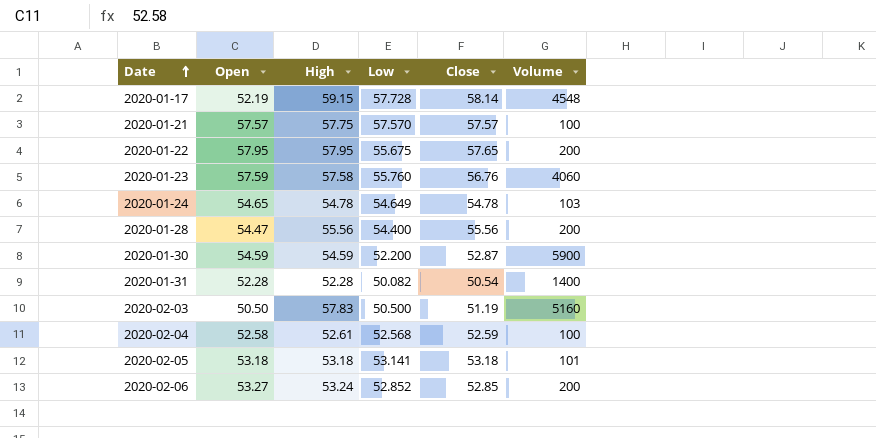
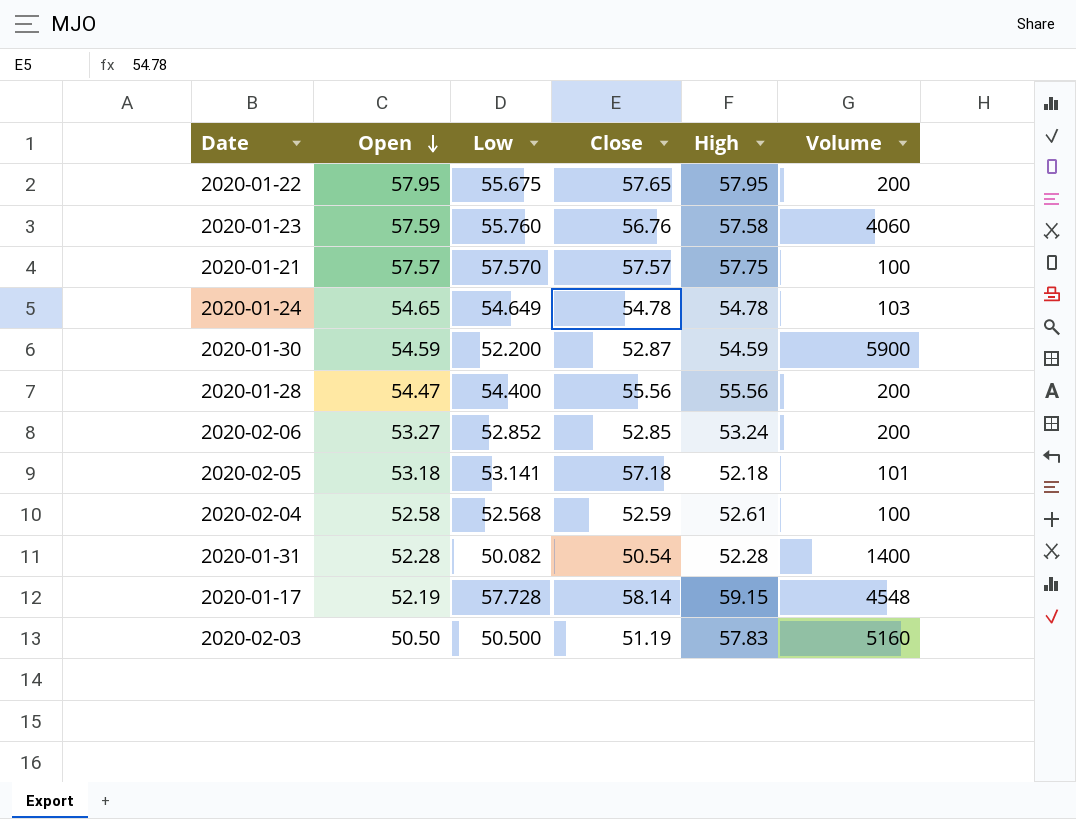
row order: Date ascending -> Open descending
column High | position: 3 -> 5
2020-02-05 | Close: 53.18 -> 57.18
2020-02-05 | High: 53.18 -> 52.18

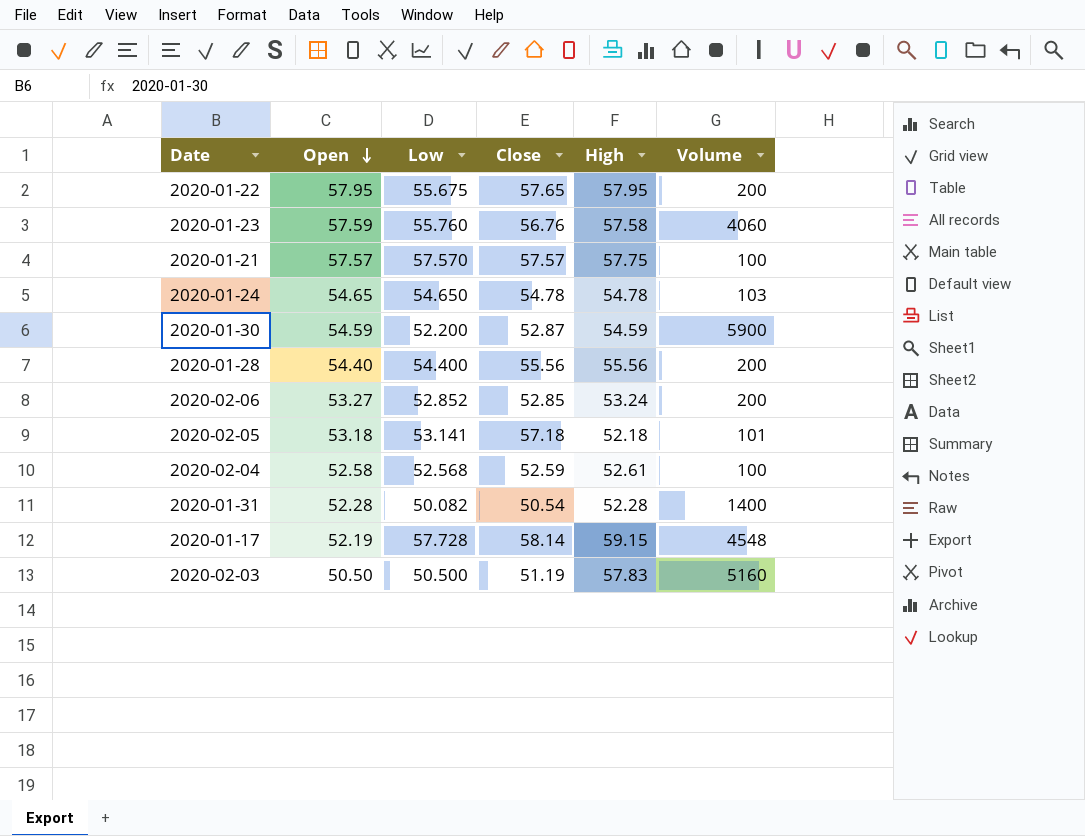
2020-01-24 | Low: 54.649 -> 54.650
2020-01-28 | Open: 54.47 -> 54.40

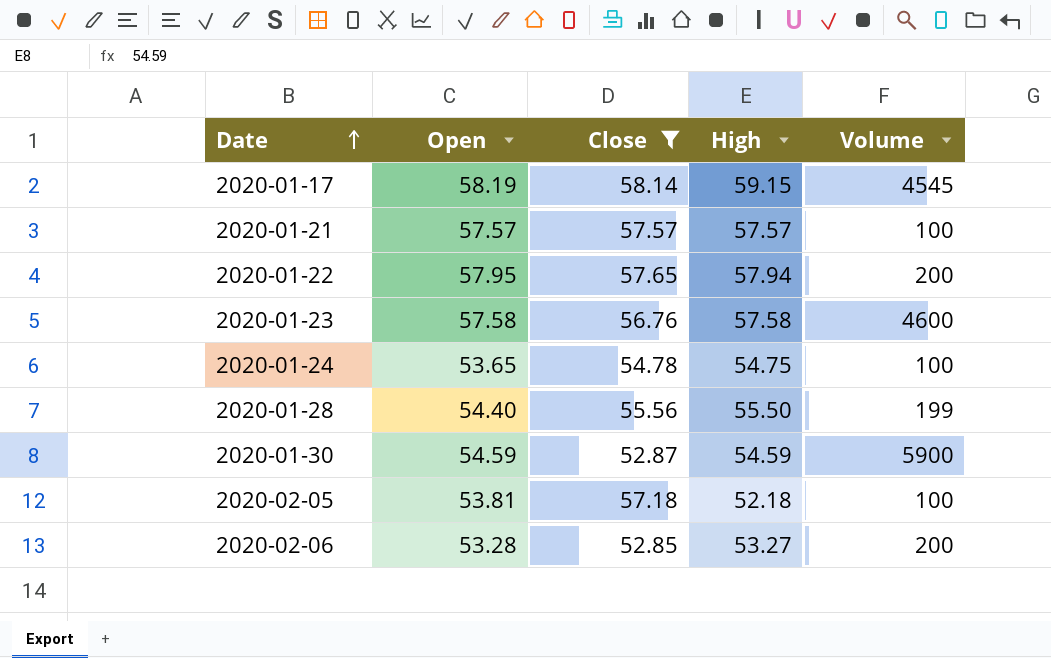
filter: none -> Close >= 52.85
row order: Open descending -> Date ascending
column Low | position: 3 -> none
2020-01-17 | Open: 52.19 -> 58.19
2020-01-17 | Volume: 4548 -> 4545
2020-01-21 | High: 57.75 -> 57.57
2020-01-22 | High: 57.95 -> 57.94
2020-01-23 | Open: 57.59 -> 57.58
2020-01-23 | Volume: 4060 -> 4600
2020-01-24 | Open: 54.65 -> 53.65
2020-01-24 | High: 54.78 -> 54.75
2020-01-24 | Volume: 103 -> 100
2020-01-28 | High: 55.56 -> 55.50
2020-01-28 | Volume: 200 -> 199
2020-02-05 | Open: 53.18 -> 53.81
2020-02-05 | Volume: 101 -> 100
2020-02-06 | Open: 53.27 -> 53.28
2020-02-06 | High: 53.24 -> 53.27

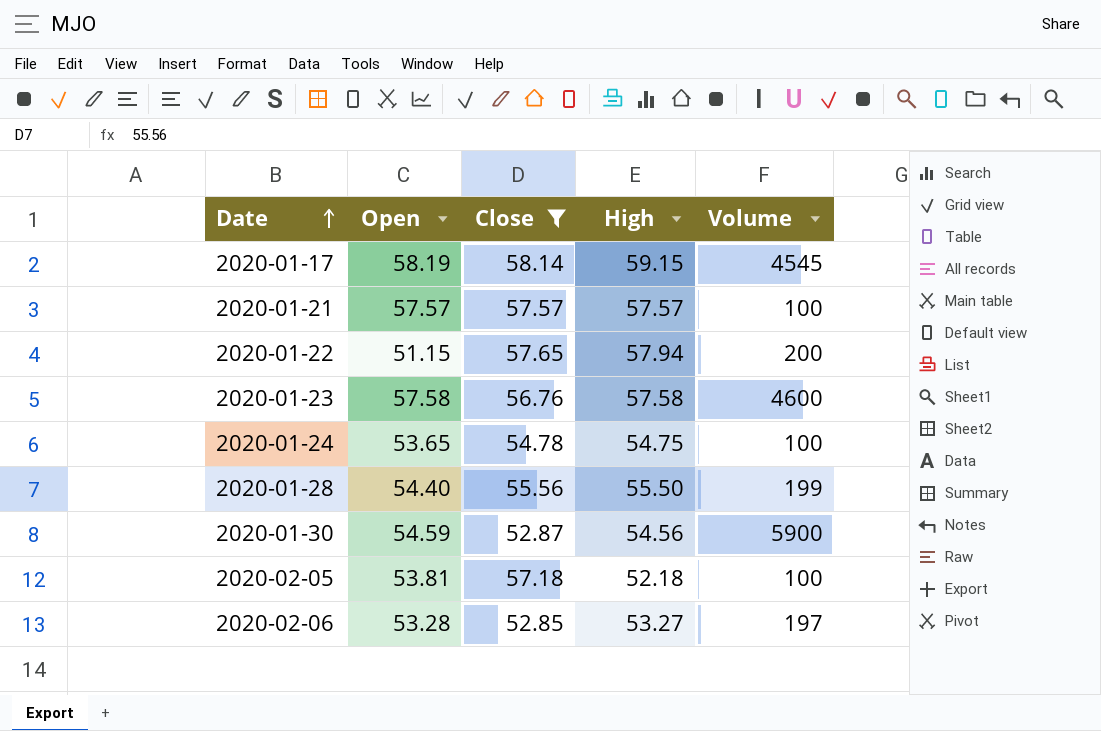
2020-01-22 | Open: 57.95 -> 51.15
2020-01-30 | High: 54.59 -> 54.56
2020-02-06 | Volume: 200 -> 197

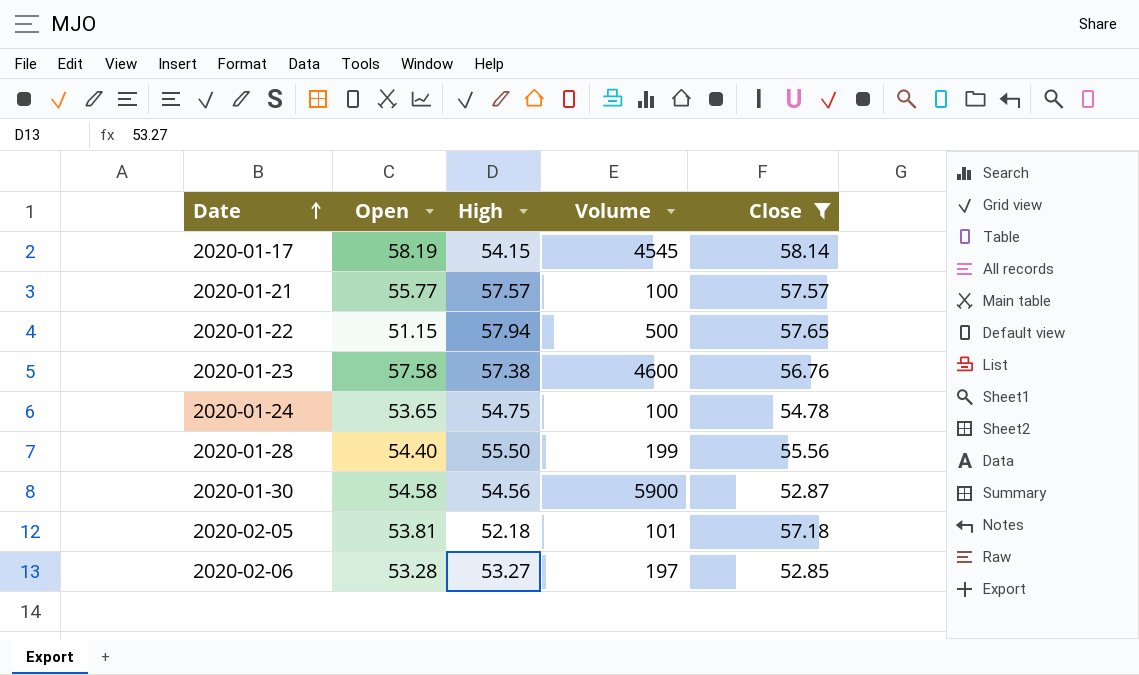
column Close | position: 3 -> 5
2020-01-17 | High: 59.15 -> 54.15
2020-01-21 | Open: 57.57 -> 55.77
2020-01-22 | Volume: 200 -> 500
2020-01-23 | High: 57.58 -> 57.38
2020-01-30 | Open: 54.59 -> 54.58
2020-02-05 | Volume: 100 -> 101

